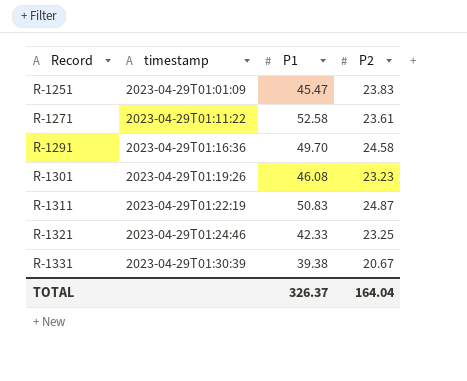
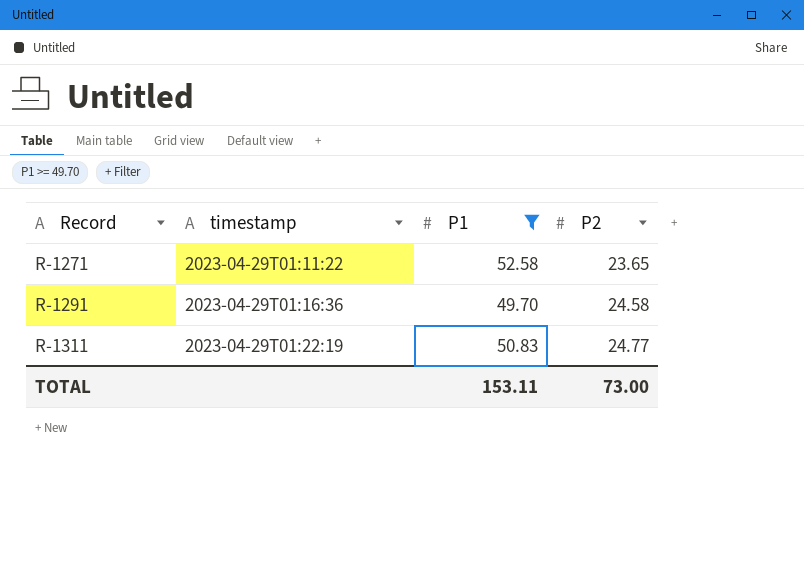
filter: none -> P1 >= 49.70
R-1271 | P2: 23.61 -> 23.65
R-1311 | P2: 24.87 -> 24.77
TOTAL | P1: 326.37 -> 153.11
TOTAL | P2: 164.04 -> 73.00

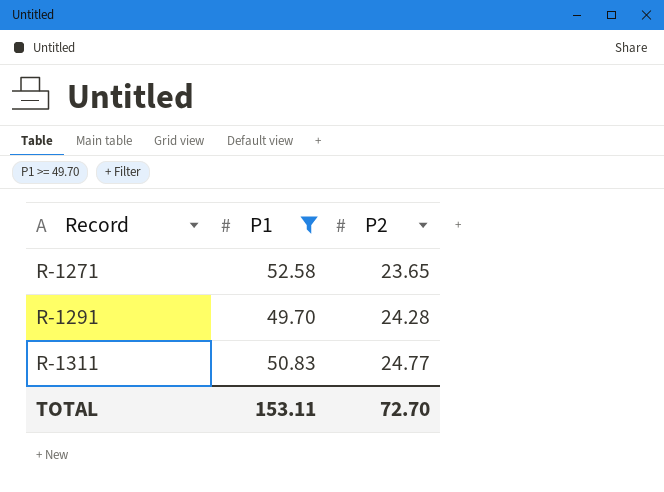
column timestamp | position: 2 -> none
R-1291 | P2: 24.58 -> 24.28
TOTAL | P2: 73.00 -> 72.70

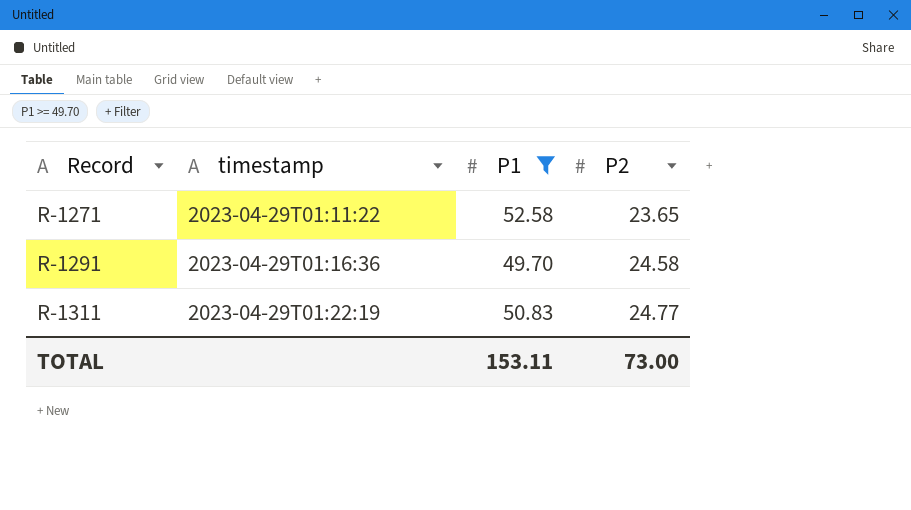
column timestamp | position: none -> 2
R-1291 | P2: 24.28 -> 24.58
TOTAL | P2: 72.70 -> 73.00

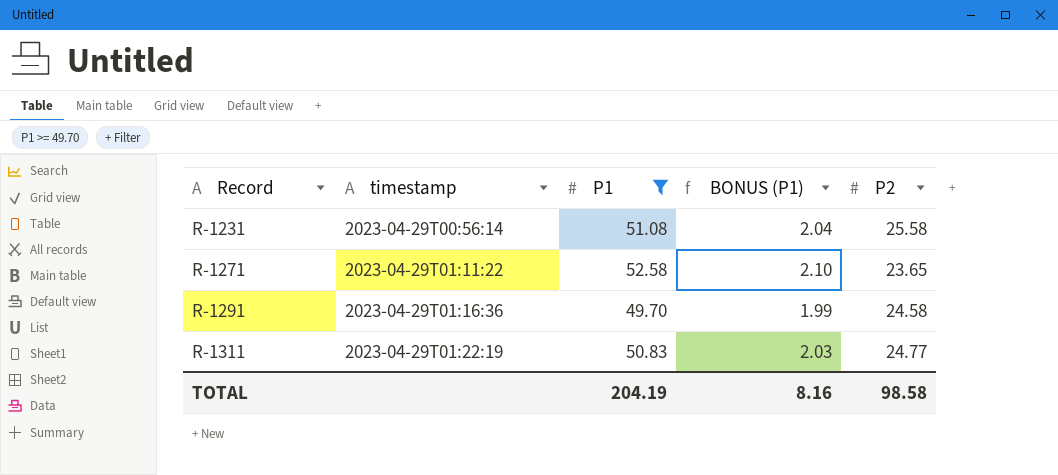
column BONUS (P1) | formula: none -> [P1] * 0.04
row R-1231: none -> 2023-04-29T00:56:14 | 51.08 | 2.04 | 25.58
TOTAL | P1: 153.11 -> 204.19
TOTAL | P2: 73.00 -> 98.58

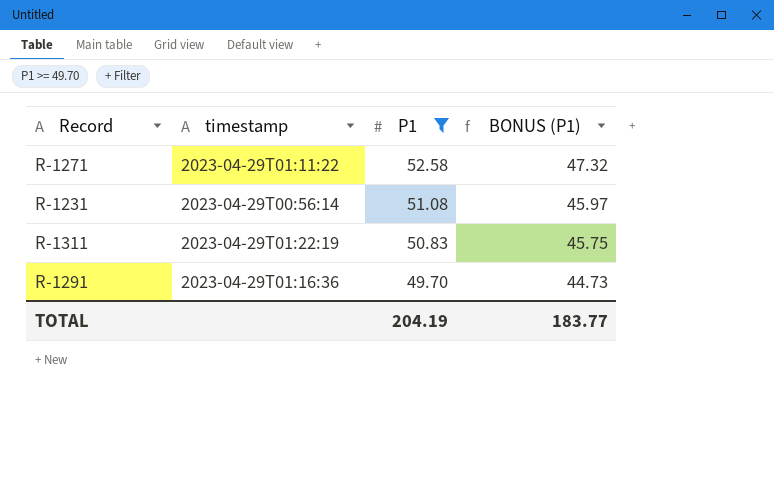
row order: Record ascending -> P1 descending
column P2 | position: 5 -> none
column BONUS (P1) | formula: [P1] * 0.04 -> [P1] * 0.9
TOTAL | BONUS (P1): 8.16 -> 183.77

